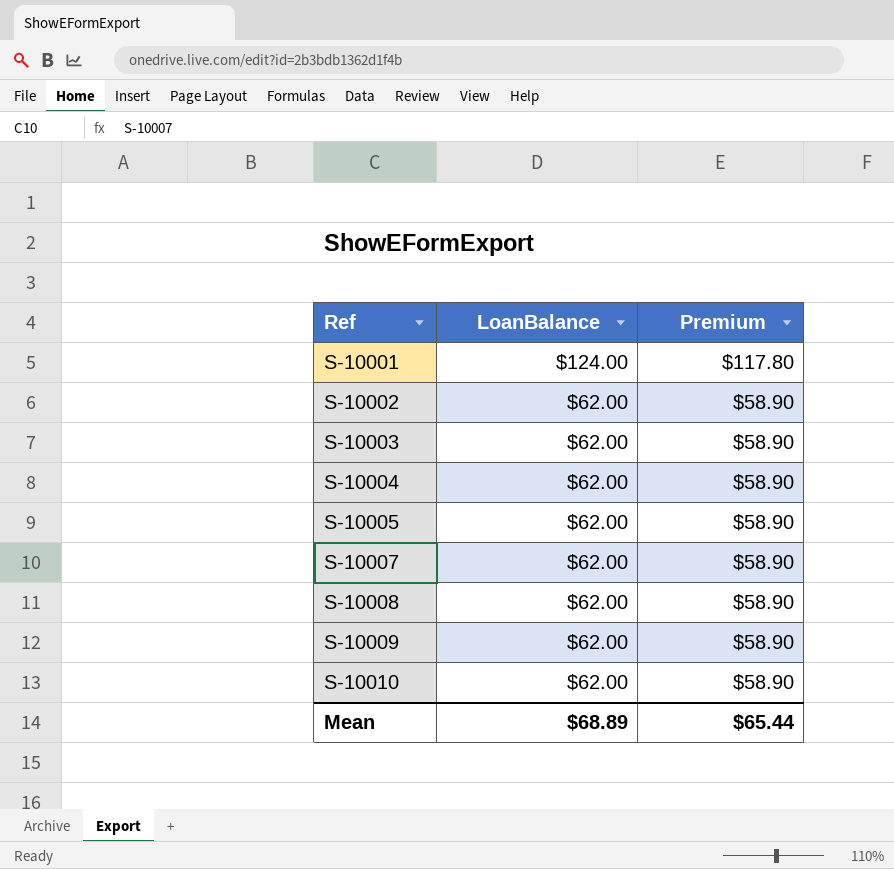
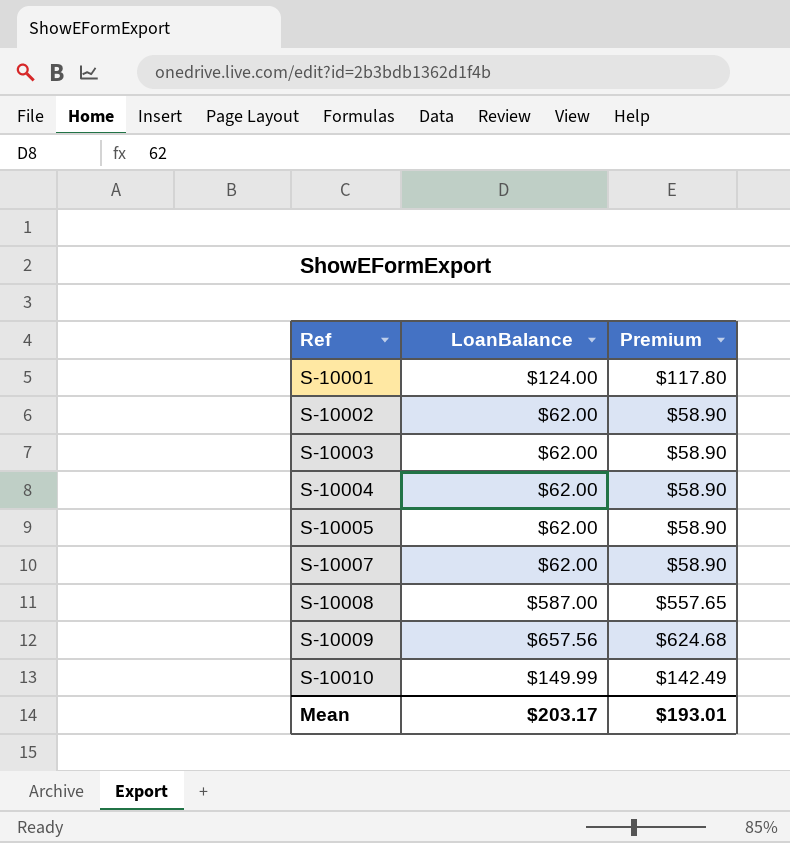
S-10008 | LoanBalance: $62.00 -> $587.00
S-10008 | Premium: $58.90 -> $557.65
S-10009 | LoanBalance: $62.00 -> $657.56
S-10009 | Premium: $58.90 -> $624.68
S-10010 | LoanBalance: $62.00 -> $149.99
S-10010 | Premium: $58.90 -> $142.49
Mean | LoanBalance: $68.89 -> $203.17
Mean | Premium: $65.44 -> $193.01

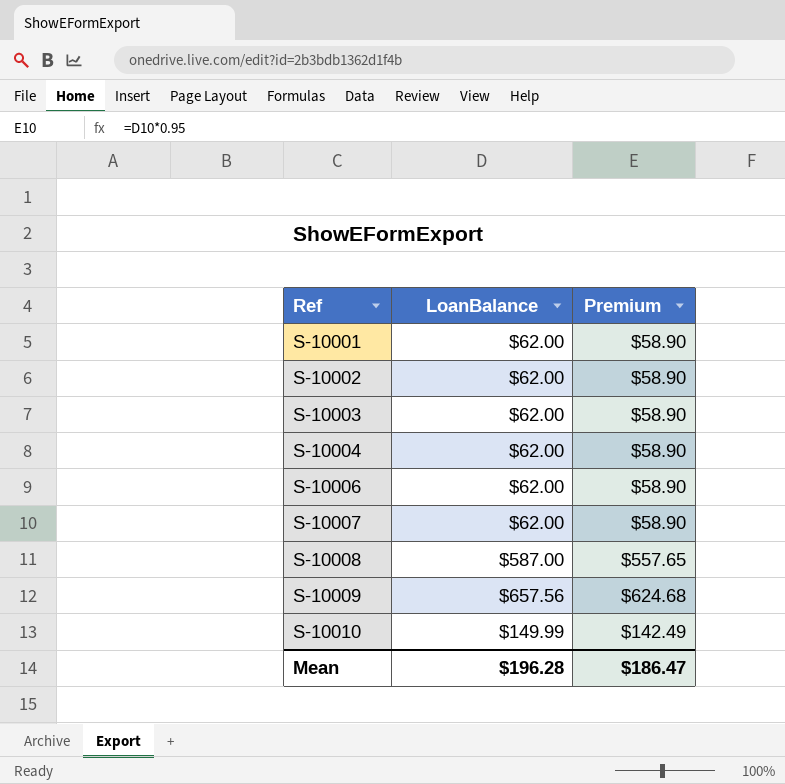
row S-10005: $62.00 | $58.90 -> none
S-10001 | LoanBalance: $124.00 -> $62.00
S-10001 | Premium: $117.80 -> $58.90
row S-10006: none -> $62.00 | $58.90
Mean | LoanBalance: $203.17 -> $196.28
Mean | Premium: $193.01 -> $186.47

